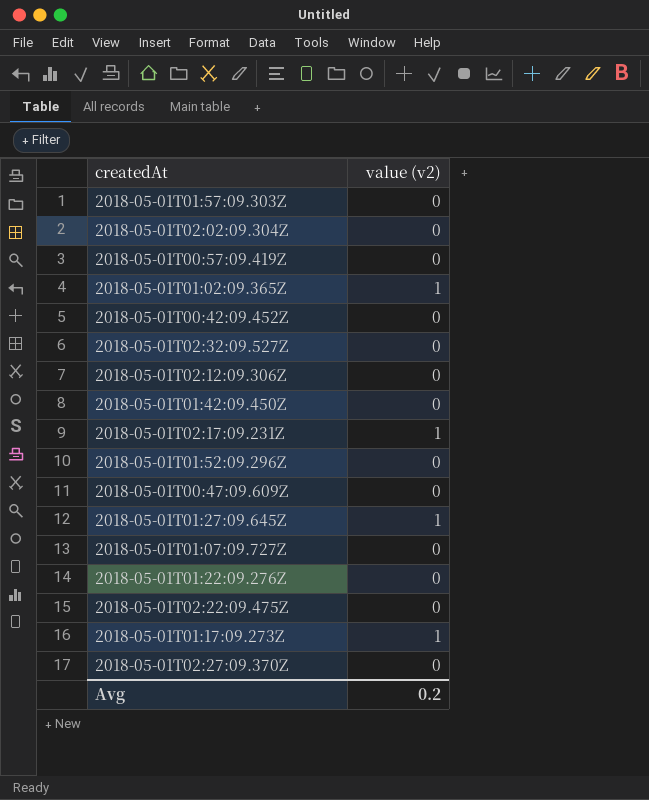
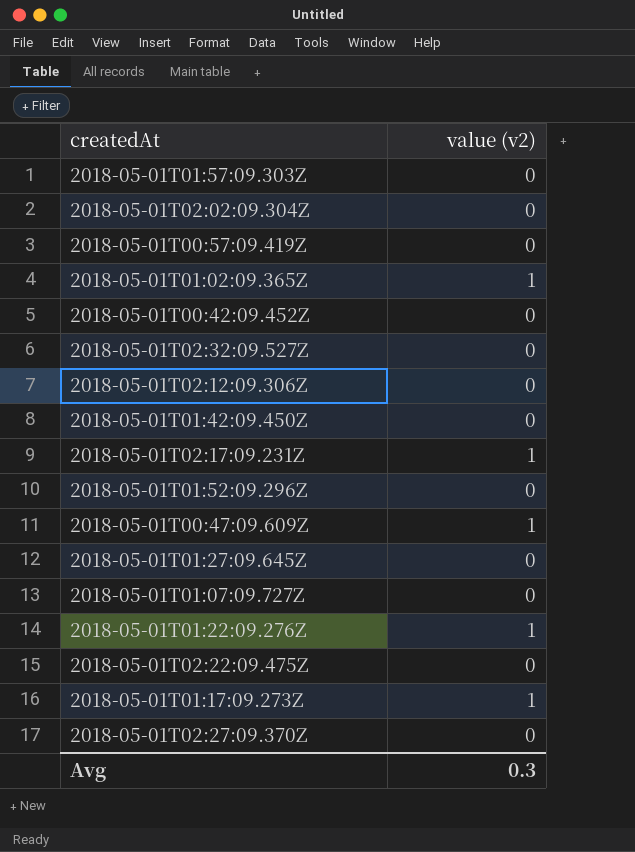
2018-05-01T00:47:09.609Z | value (v2): 0 -> 1
2018-05-01T01:27:09.645Z | value (v2): 1 -> 0
2018-05-01T01:22:09.276Z | value (v2): 0 -> 1
Avg | value (v2): 0.2 -> 0.3

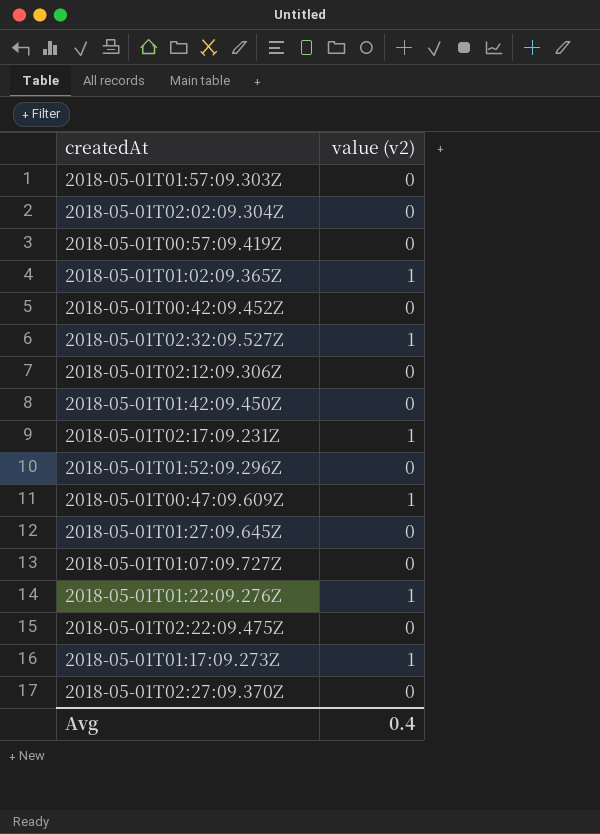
2018-05-01T02:32:09.527Z | value (v2): 0 -> 1
Avg | value (v2): 0.3 -> 0.4

